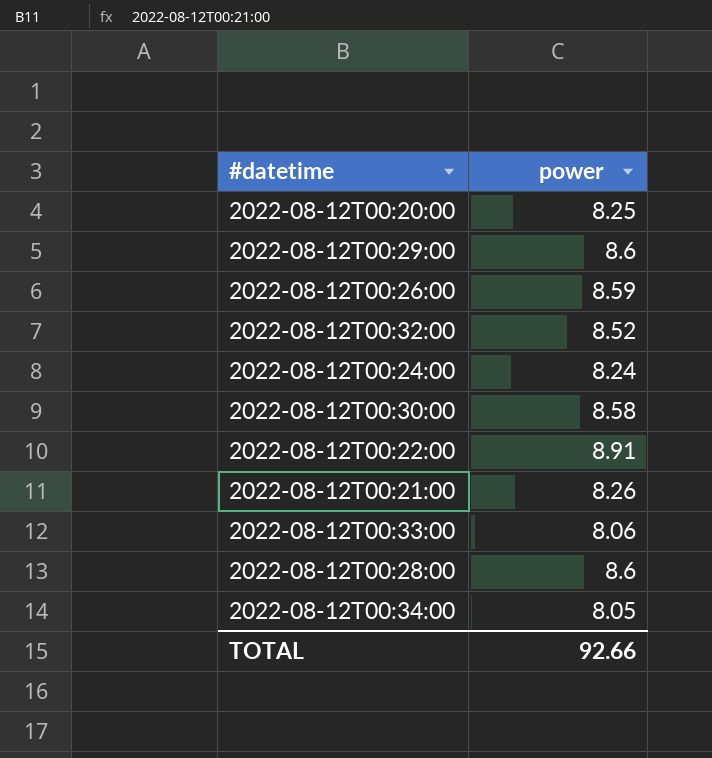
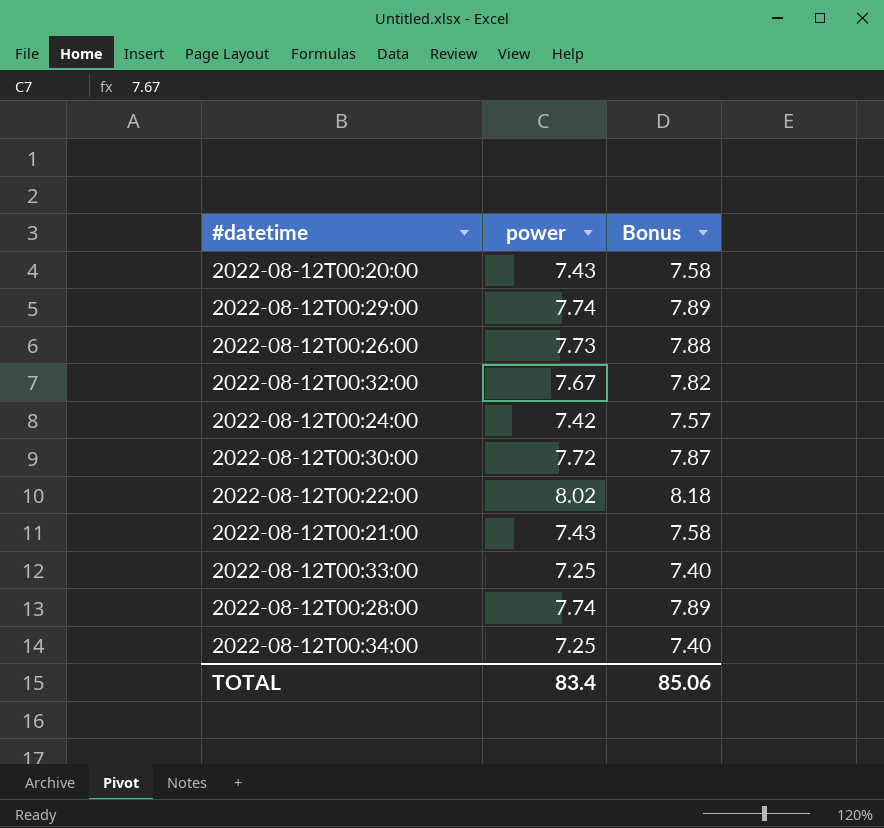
column Bonus | formula: none -> [power] * 1.02
2022-08-12T00:20:00 | power: 8.25 -> 7.43
2022-08-12T00:29:00 | power: 8.6 -> 7.74
2022-08-12T00:26:00 | power: 8.59 -> 7.73
2022-08-12T00:32:00 | power: 8.52 -> 7.67
2022-08-12T00:24:00 | power: 8.24 -> 7.42
2022-08-12T00:30:00 | power: 8.58 -> 7.72
2022-08-12T00:22:00 | power: 8.91 -> 8.02
2022-08-12T00:21:00 | power: 8.26 -> 7.43
2022-08-12T00:33:00 | power: 8.06 -> 7.25
2022-08-12T00:28:00 | power: 8.6 -> 7.74
2022-08-12T00:34:00 | power: 8.05 -> 7.25
TOTAL | power: 92.66 -> 83.4

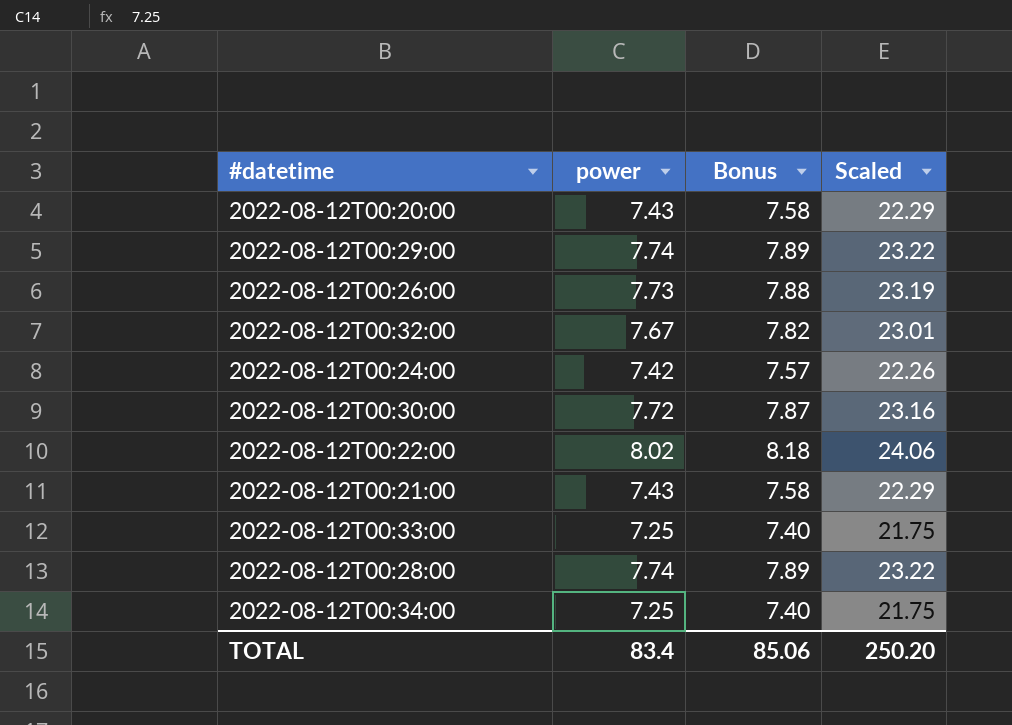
column Scaled | formula: none -> [power] * 3

